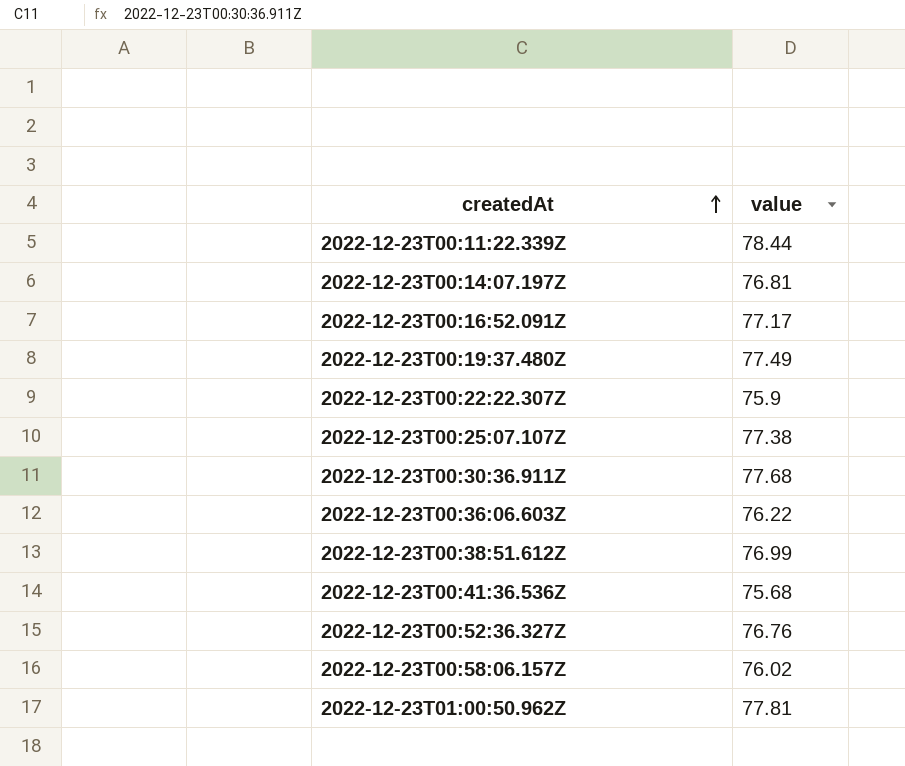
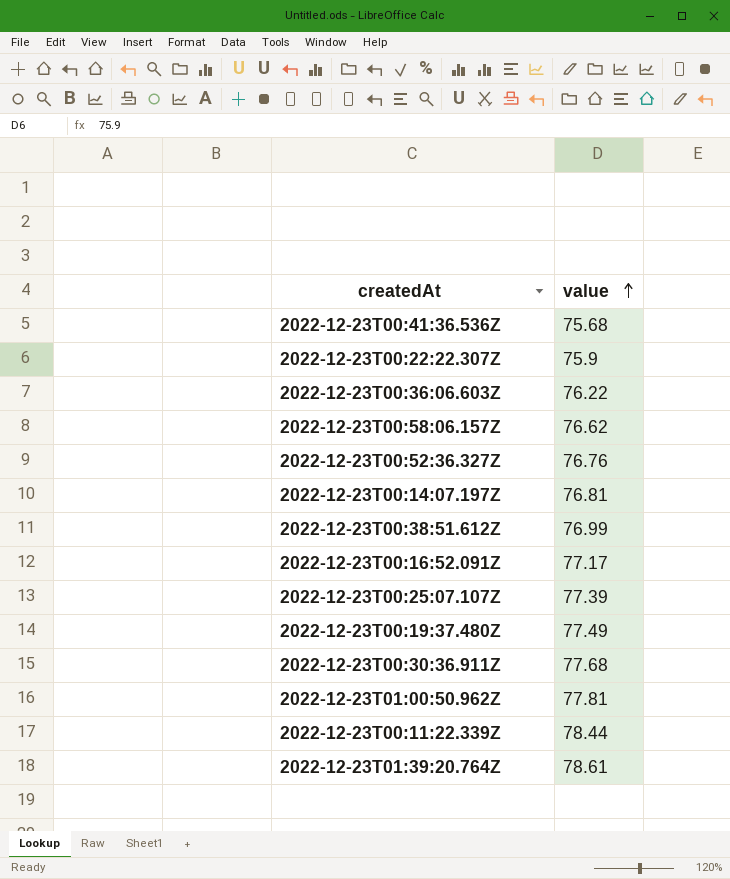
row order: createdAt ascending -> value ascending
2022-12-23T00:58:06.157Z | value: 76.02 -> 76.62
2022-12-23T00:25:07.107Z | value: 77.38 -> 77.39
row 2022-12-23T01:39:20.764Z: none -> 78.61

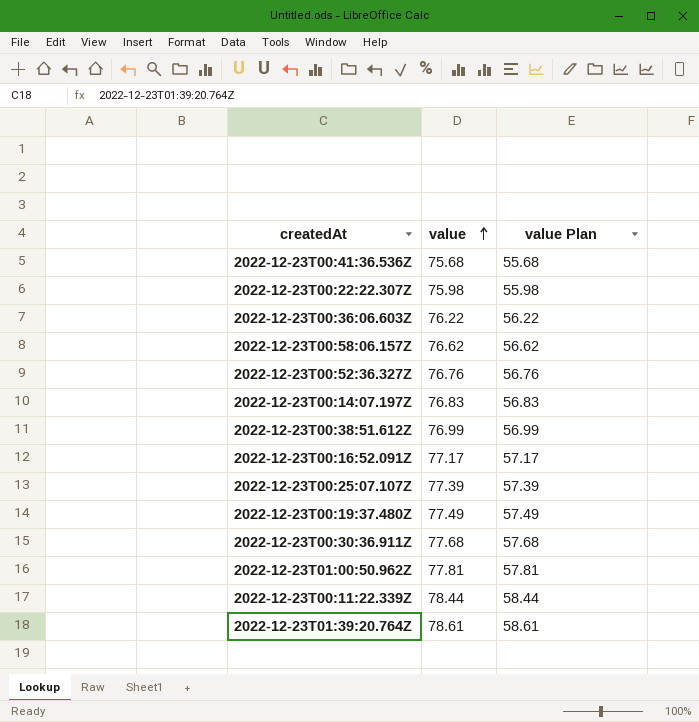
column value Plan | formula: none -> [value] - 20
2022-12-23T00:22:22.307Z | value: 75.9 -> 75.98
2022-12-23T00:14:07.197Z | value: 76.81 -> 76.83

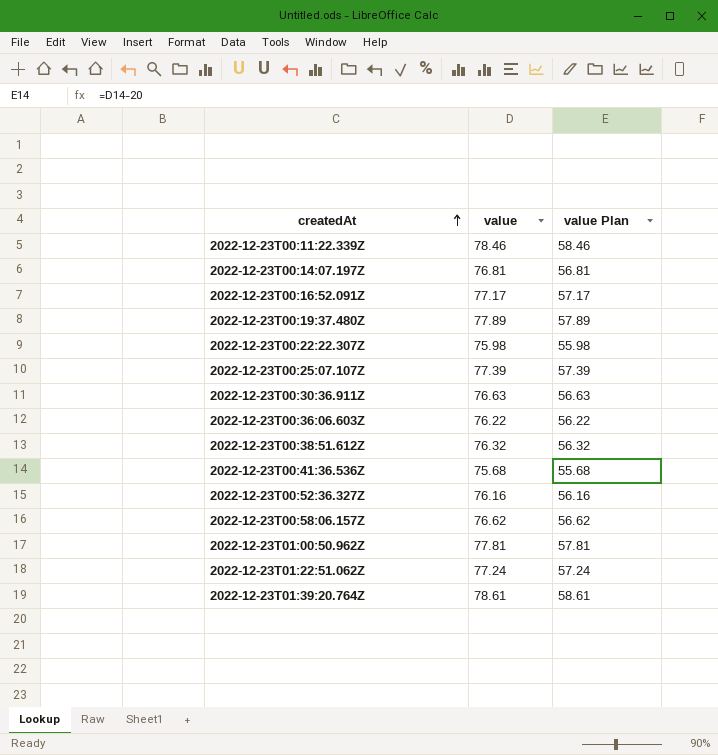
row order: value ascending -> createdAt ascending
2022-12-23T00:11:22.339Z | value: 78.44 -> 78.46
2022-12-23T00:11:22.339Z | value Plan: 58.44 -> 58.46
2022-12-23T00:14:07.197Z | value: 76.83 -> 76.81
2022-12-23T00:14:07.197Z | value Plan: 56.83 -> 56.81
2022-12-23T00:19:37.480Z | value: 77.49 -> 77.89
2022-12-23T00:19:37.480Z | value Plan: 57.49 -> 57.89
2022-12-23T00:30:36.911Z | value: 77.68 -> 76.63
2022-12-23T00:30:36.911Z | value Plan: 57.68 -> 56.63
2022-12-23T00:38:51.612Z | value: 76.99 -> 76.32
2022-12-23T00:38:51.612Z | value Plan: 56.99 -> 56.32
2022-12-23T00:52:36.327Z | value: 76.76 -> 76.16
2022-12-23T00:52:36.327Z | value Plan: 56.76 -> 56.16
row 2022-12-23T01:22:51.062Z: none -> 77.24 | 57.24

